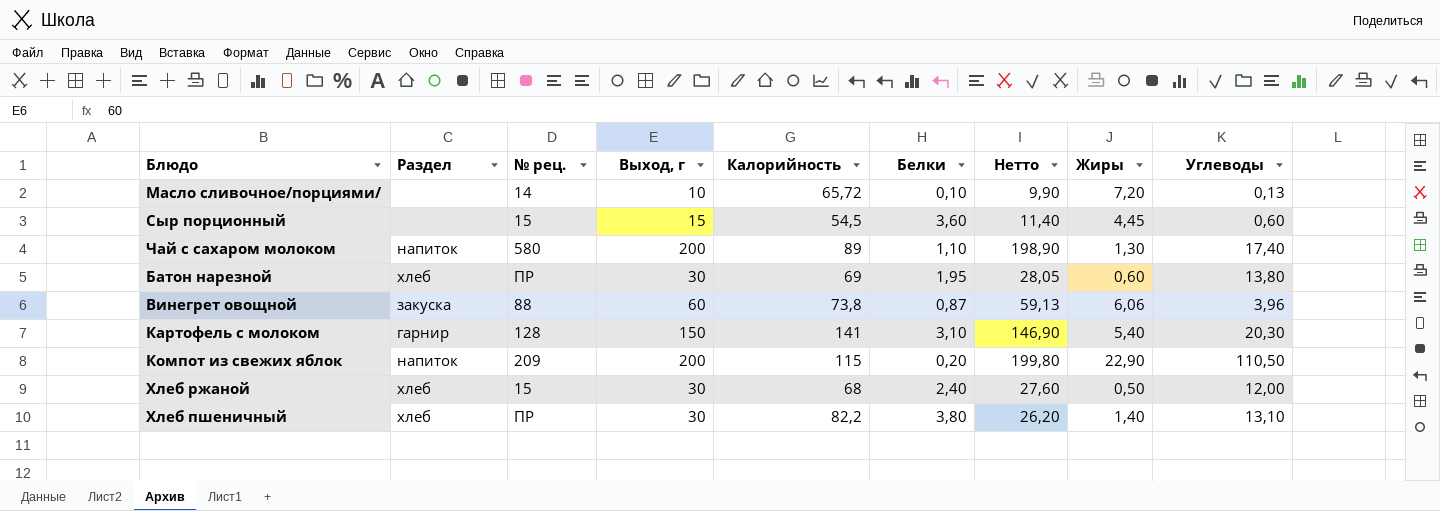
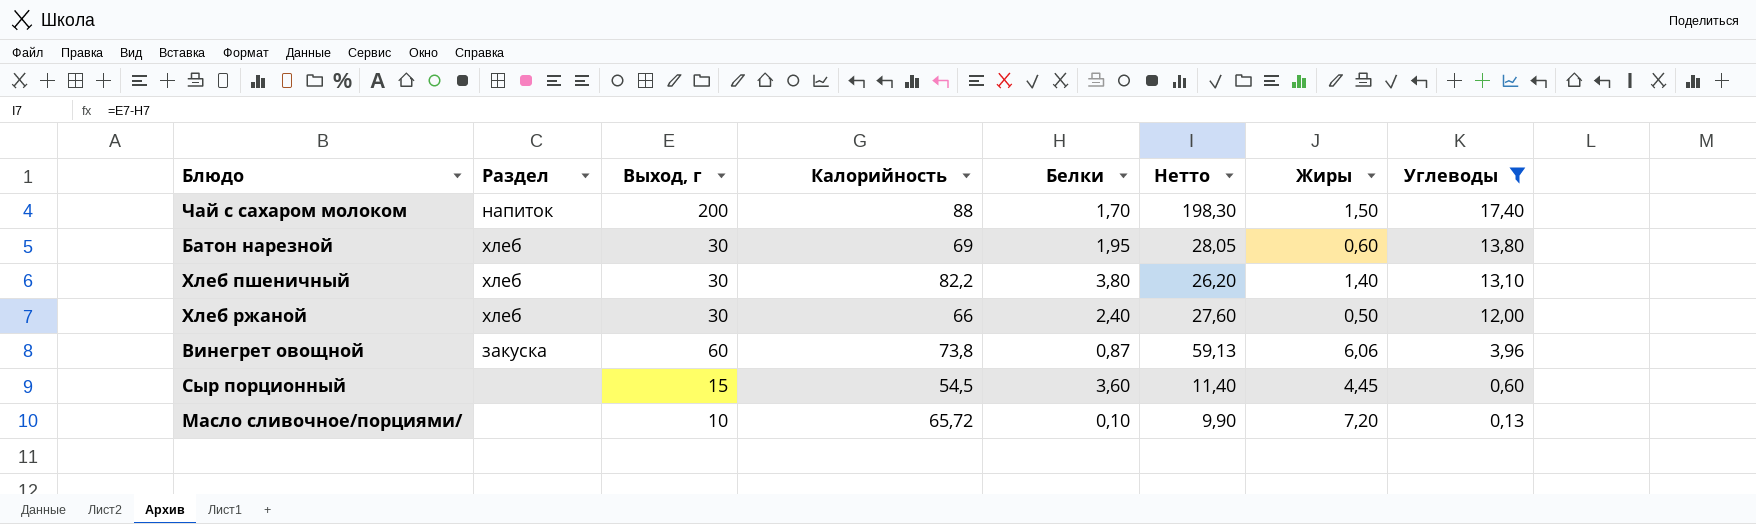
filter: none -> Углеводы <= 17,40
row order: none -> Углеводы descending
column № рец. | position: 3 -> none
Чай с сахаром молоком | Калорийность: 89 -> 88
Чай с сахаром молоком | Белки: 1,10 -> 1,70
Чай с сахаром молоком | Нетто: 198,90 -> 198,30
Чай с сахаром молоком | Жиры: 1,30 -> 1,50
Хлеб ржаной | Калорийность: 68 -> 66

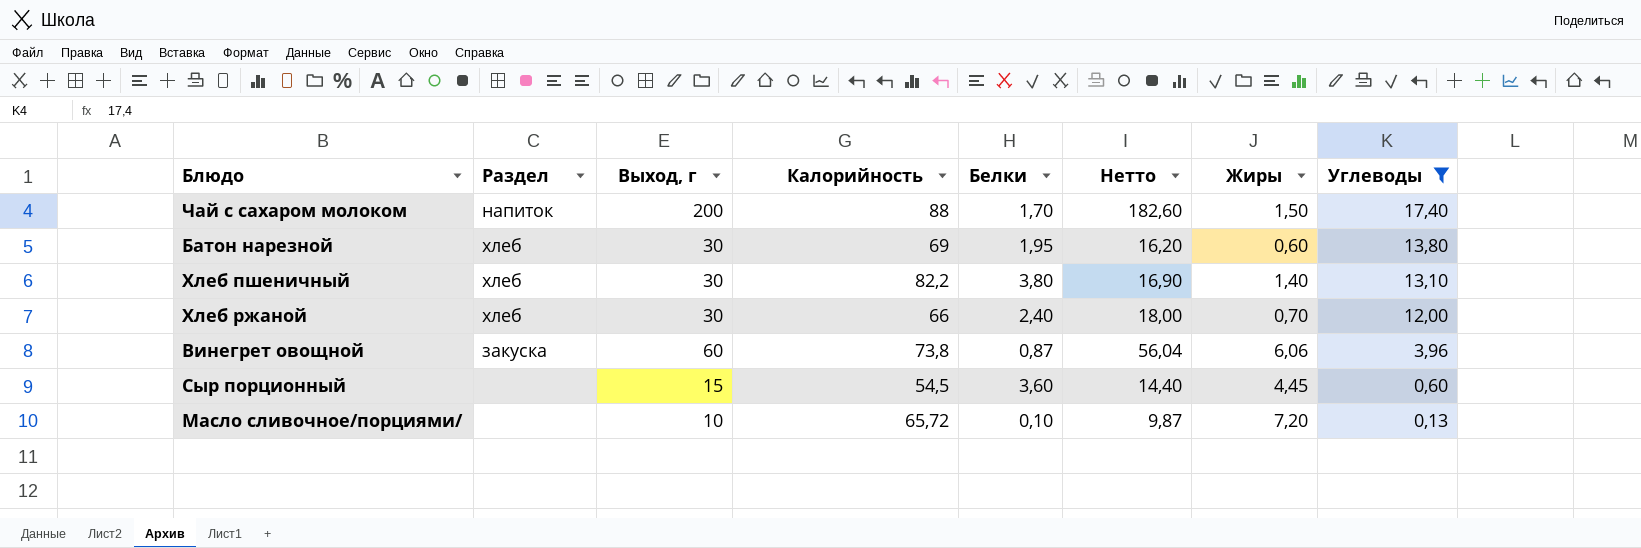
column Нетто | formula: [Выход, г] - [Белки] -> [Выход, г] - [Углеводы]
Хлеб ржаной | Жиры: 0,50 -> 0,70

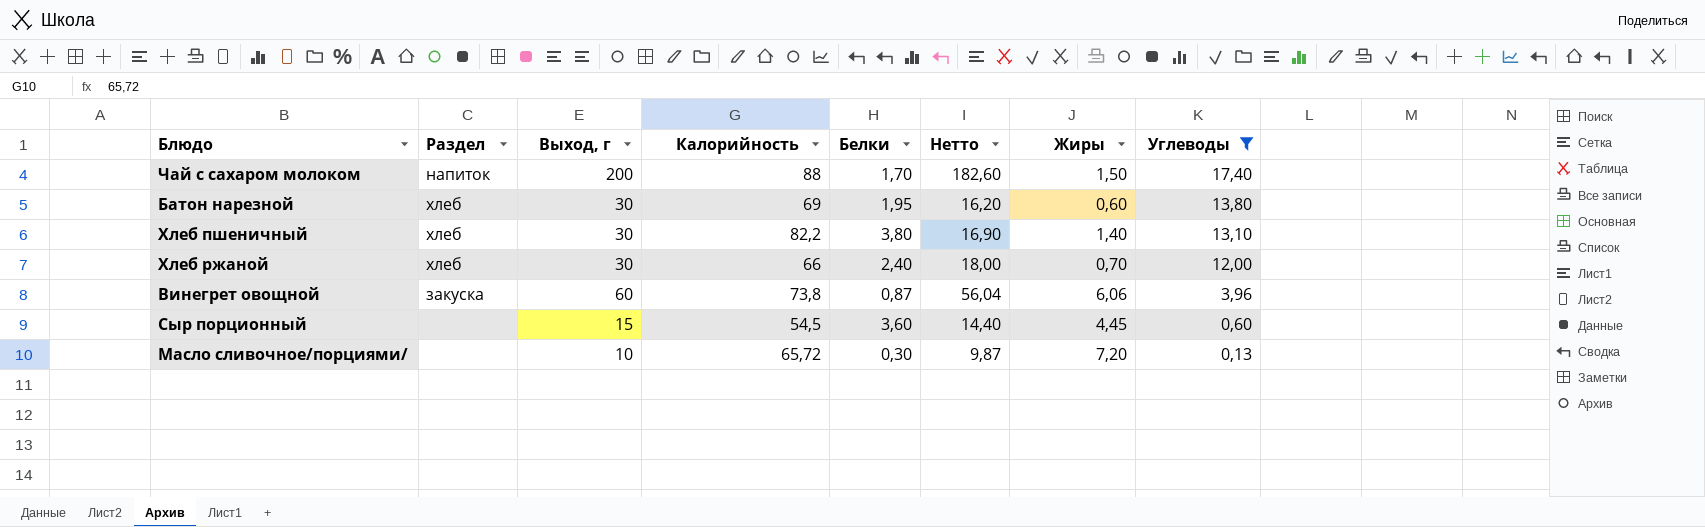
Масло сливочное/порциями/ | Белки: 0,10 -> 0,30

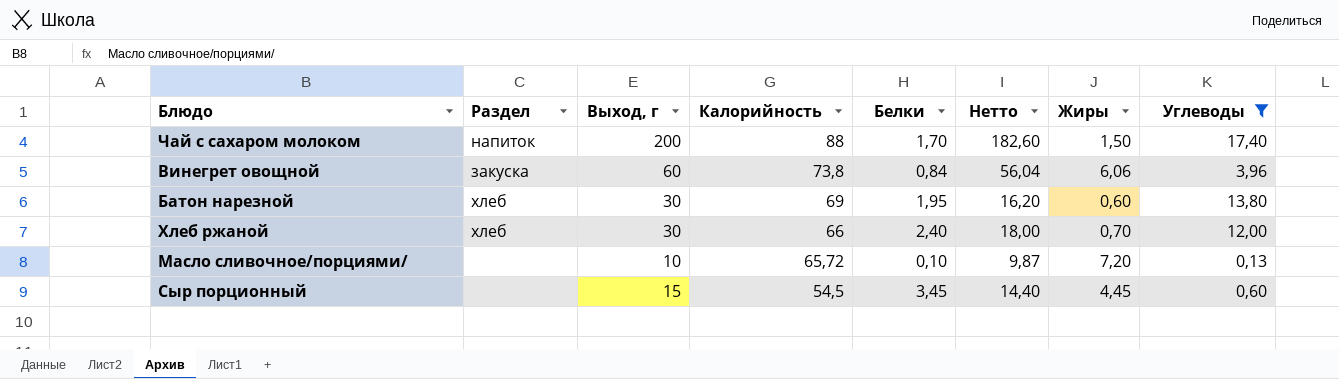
row order: Углеводы descending -> Калорийность descending
row Хлеб пшеничный: хлеб | 30 | 82,2 | 3,80 | 16,90 | 1,40 | 13,10 -> none
Винегрет овощной | Белки: 0,87 -> 0,84
Масло сливочное/порциями/ | Белки: 0,30 -> 0,10
Сыр порционный | Белки: 3,60 -> 3,45

